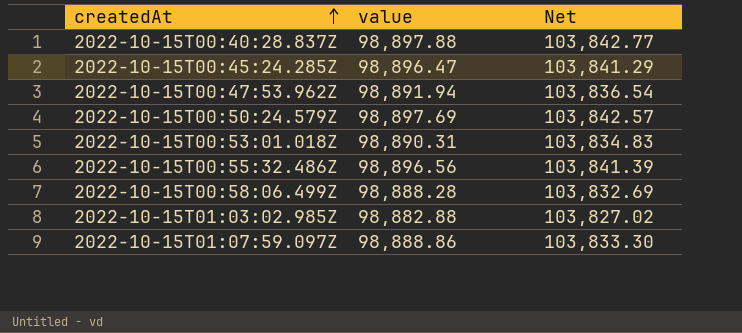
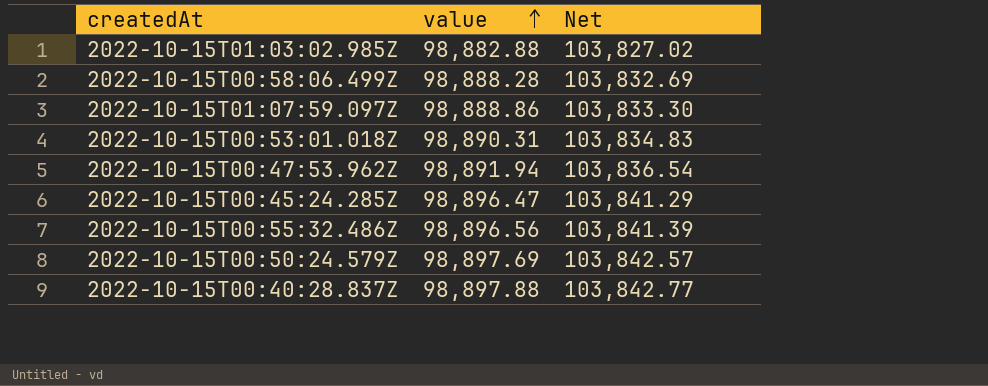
row order: createdAt ascending -> value ascending

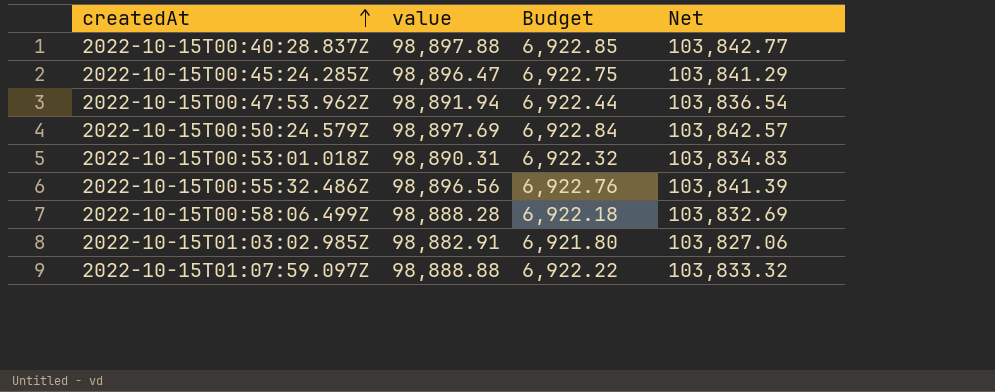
row order: value ascending -> createdAt ascending
column Budget | formula: none -> [value] * 0.07
2022-10-15T01:03:02.985Z | value: 98,882.88 -> 98,882.91
2022-10-15T01:03:02.985Z | Net: 103,827.02 -> 103,827.06
2022-10-15T01:07:59.097Z | value: 98,888.86 -> 98,888.88
2022-10-15T01:07:59.097Z | Net: 103,833.30 -> 103,833.32

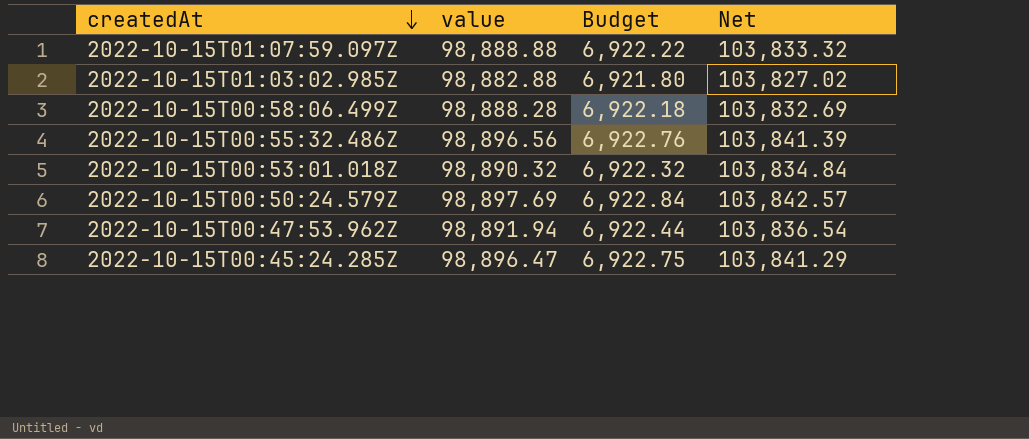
row order: createdAt ascending -> createdAt descending
row 2022-10-15T00:40:28.837Z: 98,897.88 | 6,922.85 | 103,842.77 -> none
2022-10-15T01:03:02.985Z | value: 98,882.91 -> 98,882.88
2022-10-15T01:03:02.985Z | Net: 103,827.06 -> 103,827.02
2022-10-15T00:53:01.018Z | value: 98,890.31 -> 98,890.32
2022-10-15T00:53:01.018Z | Net: 103,834.83 -> 103,834.84

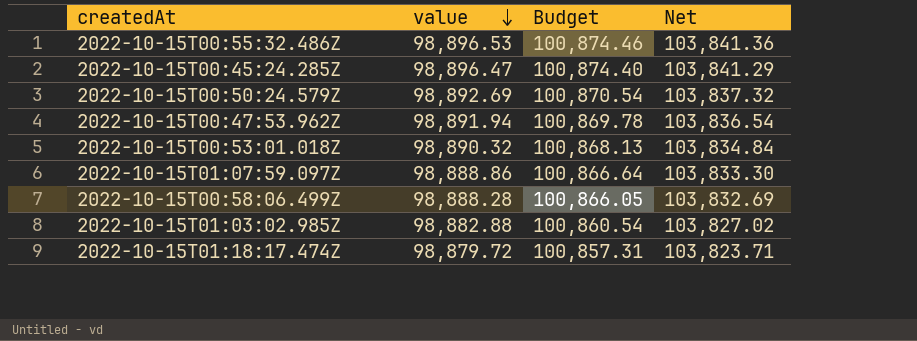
row order: createdAt descending -> value descending
column Budget | formula: [value] * 0.07 -> [value] * 1.02
2022-10-15T00:55:32.486Z | value: 98,896.56 -> 98,896.53
2022-10-15T00:55:32.486Z | Net: 103,841.39 -> 103,841.36
2022-10-15T00:50:24.579Z | value: 98,897.69 -> 98,892.69
2022-10-15T00:50:24.579Z | Net: 103,842.57 -> 103,837.32
2022-10-15T01:07:59.097Z | value: 98,888.88 -> 98,888.86
2022-10-15T01:07:59.097Z | Net: 103,833.32 -> 103,833.30
row 2022-10-15T01:18:17.474Z: none -> 98,879.72 | 100,857.31 | 103,823.71

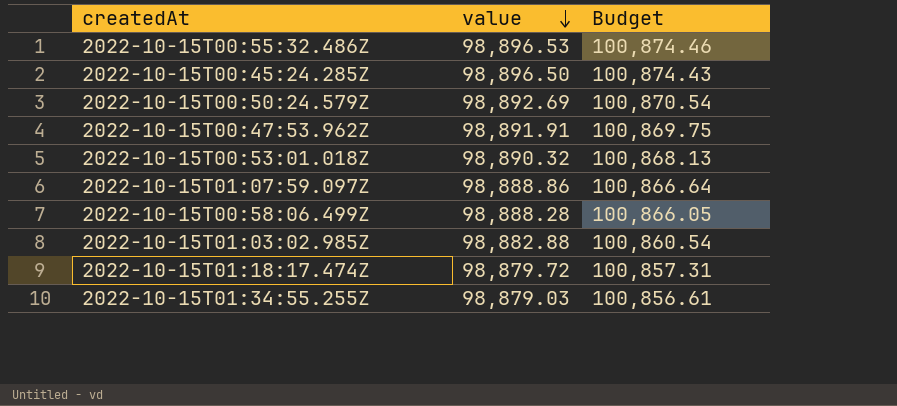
column Net | formula: [value] * 1.05 -> none
2022-10-15T00:45:24.285Z | value: 98,896.47 -> 98,896.50
2022-10-15T00:45:24.285Z | Budget: 100,874.40 -> 100,874.43
2022-10-15T00:47:53.962Z | value: 98,891.94 -> 98,891.91
2022-10-15T00:47:53.962Z | Budget: 100,869.78 -> 100,869.75
row 2022-10-15T01:34:55.255Z: none -> 98,879.03 | 100,856.61

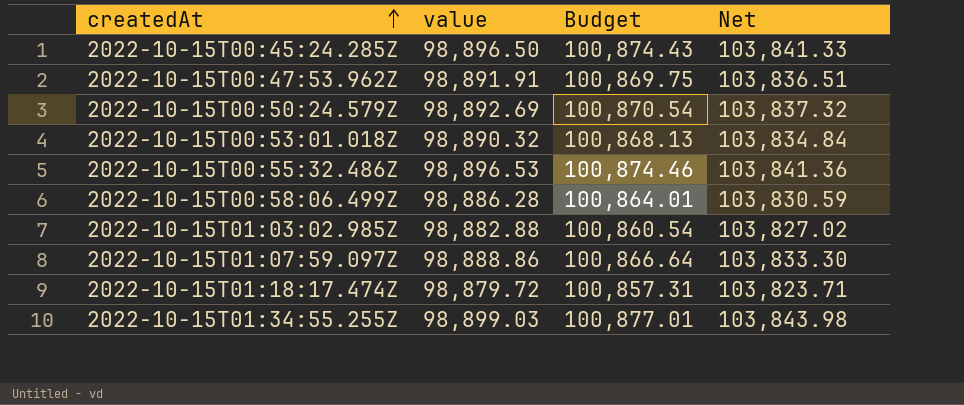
row order: value descending -> createdAt ascending
column Net | formula: none -> [value] * 1.05
2022-10-15T00:58:06.499Z | value: 98,888.28 -> 98,886.28
2022-10-15T00:58:06.499Z | Budget: 100,866.05 -> 100,864.01
2022-10-15T01:34:55.255Z | value: 98,879.03 -> 98,899.03
2022-10-15T01:34:55.255Z | Budget: 100,856.61 -> 100,877.01

